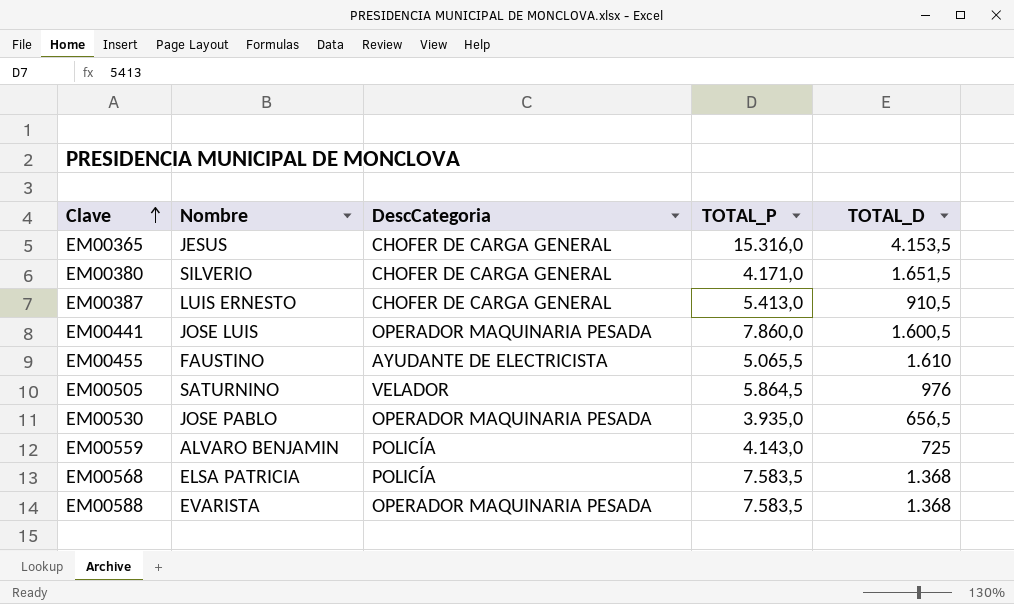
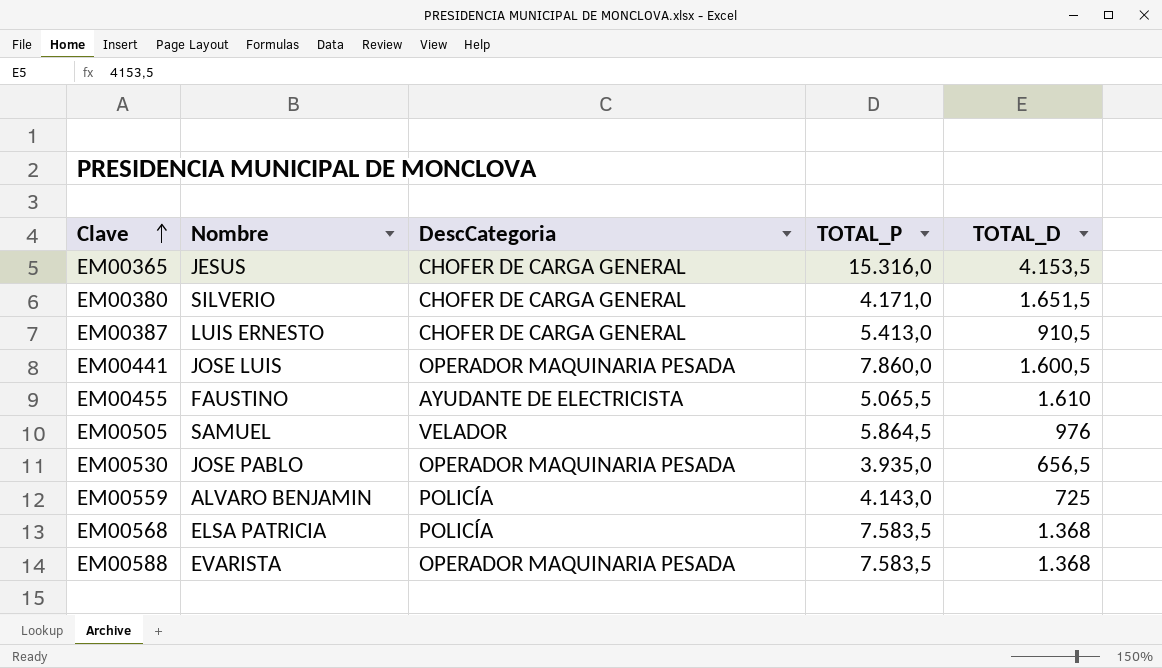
EM00505 | Nombre: SATURNINO -> SAMUEL

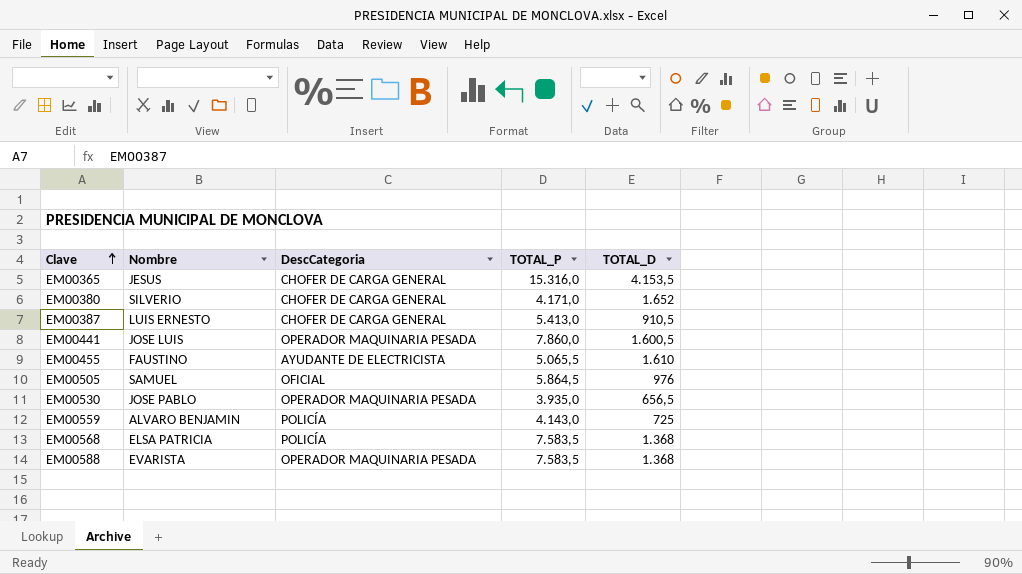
EM00380 | TOTAL_D: 1.651,5 -> 1.652
EM00505 | DescCategoria: VELADOR -> OFICIAL

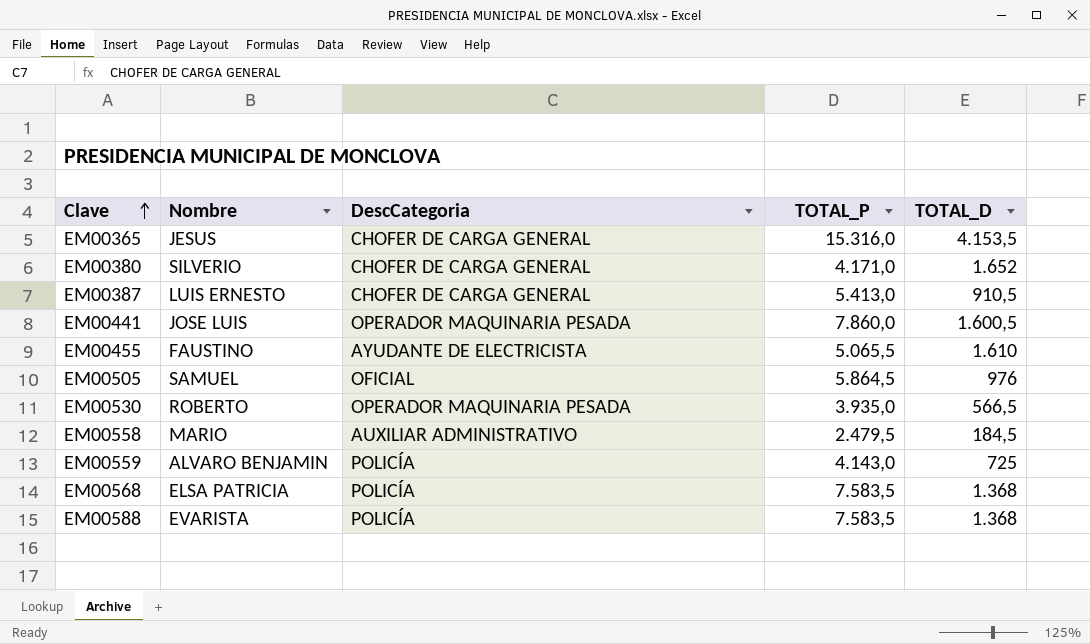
EM00530 | Nombre: JOSE PABLO -> ROBERTO
EM00530 | TOTAL_D: 656,5 -> 566,5
row EM00558: none -> MARIO | AUXILIAR ADMINISTRATIVO | 2.479,5 | 184,5
EM00588 | DescCategoria: OPERADOR MAQUINARIA PESADA -> POLICÍA

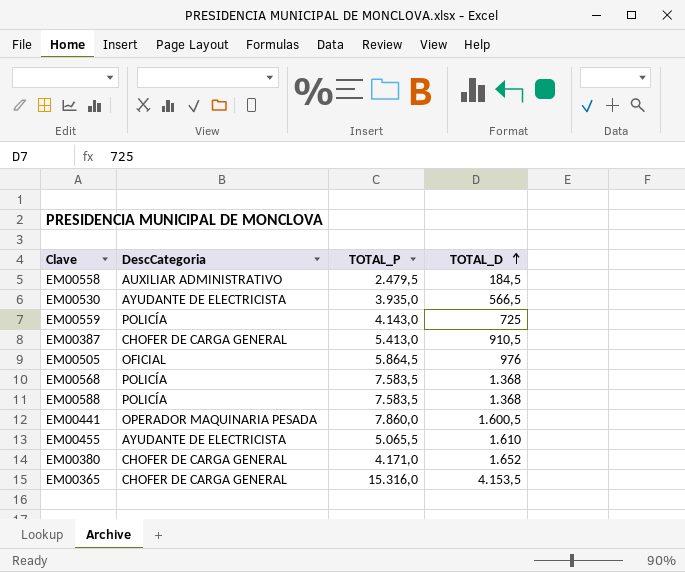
row order: Clave ascending -> TOTAL_D ascending
column Nombre | position: 2 -> none
EM00530 | DescCategoria: OPERADOR MAQUINARIA PESADA -> AYUDANTE DE ELECTRICISTA

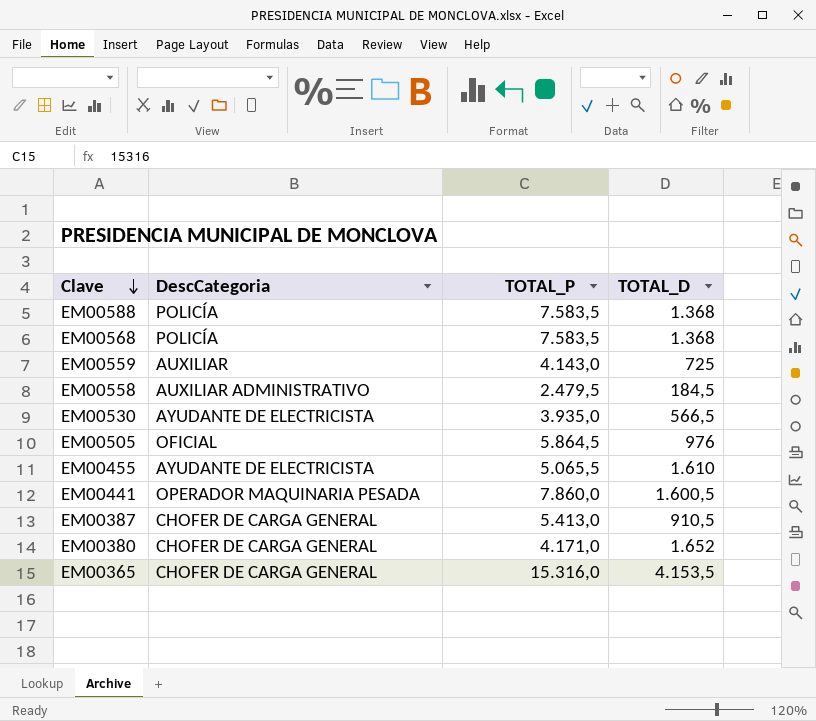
row order: TOTAL_D ascending -> Clave descending
EM00559 | DescCategoria: POLICÍA -> AUXILIAR

